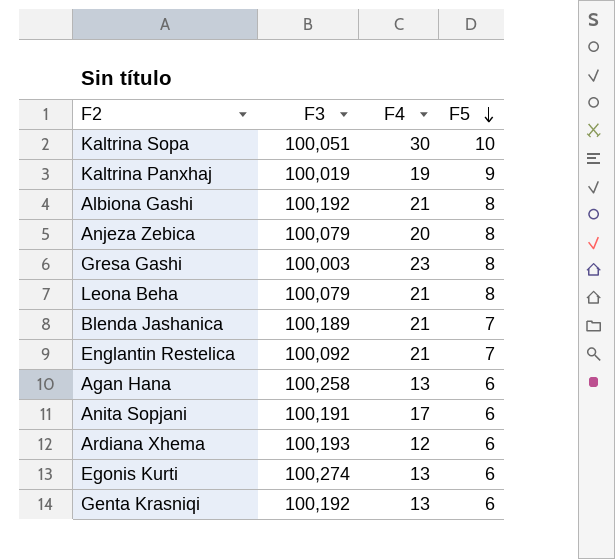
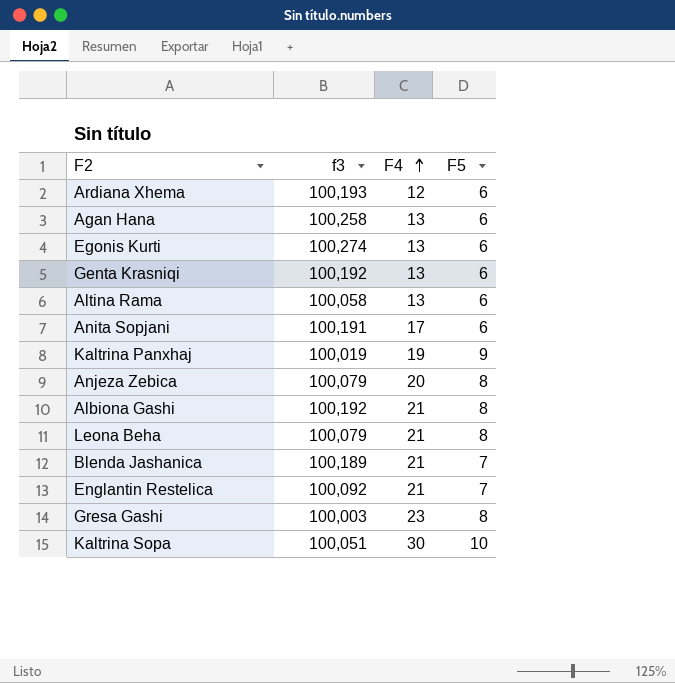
row order: F5 descending -> F4 ascending
column name: F3 -> f3
row Altina Rama: none -> 100,058 | 13 | 6

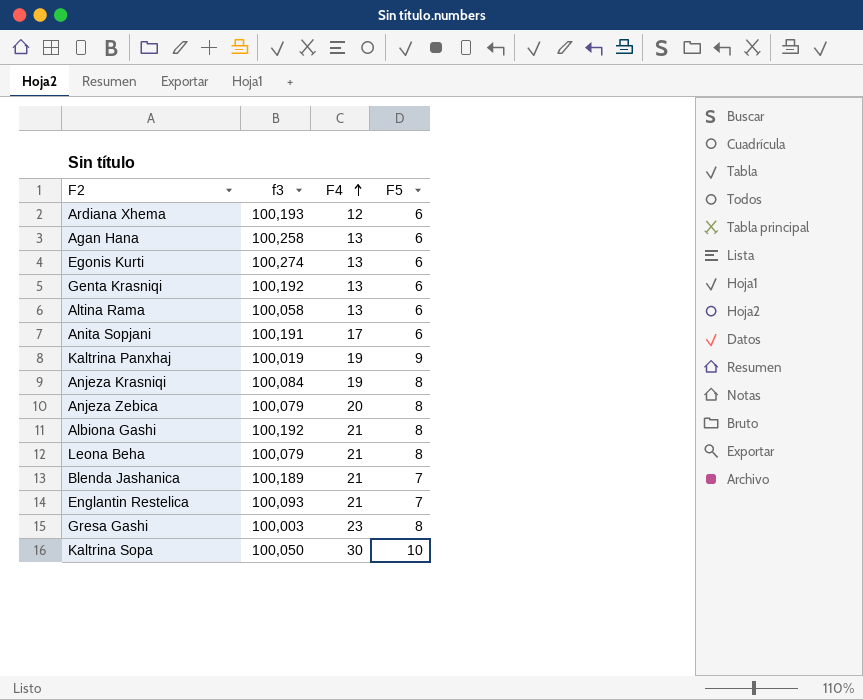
row Anjeza Krasniqi: none -> 100,084 | 19 | 8
Englantin Restelica | f3: 100,092 -> 100,093
Kaltrina Sopa | f3: 100,051 -> 100,050

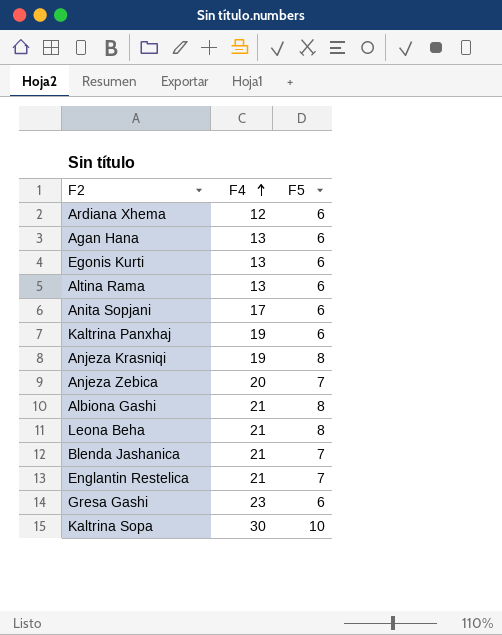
column f3 | position: 2 -> none
row Genta Krasniqi: 100,192 | 13 | 6 -> none
Kaltrina Panxhaj | F5: 9 -> 6
Anjeza Zebica | F5: 8 -> 7
Gresa Gashi | F5: 8 -> 6

